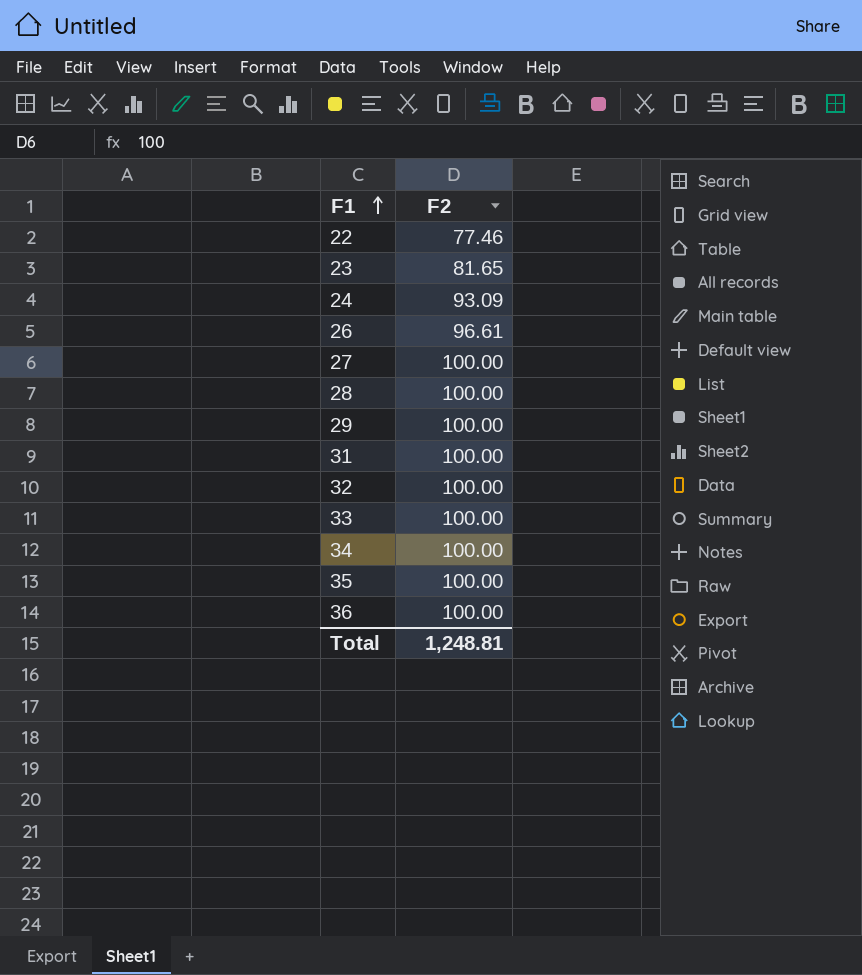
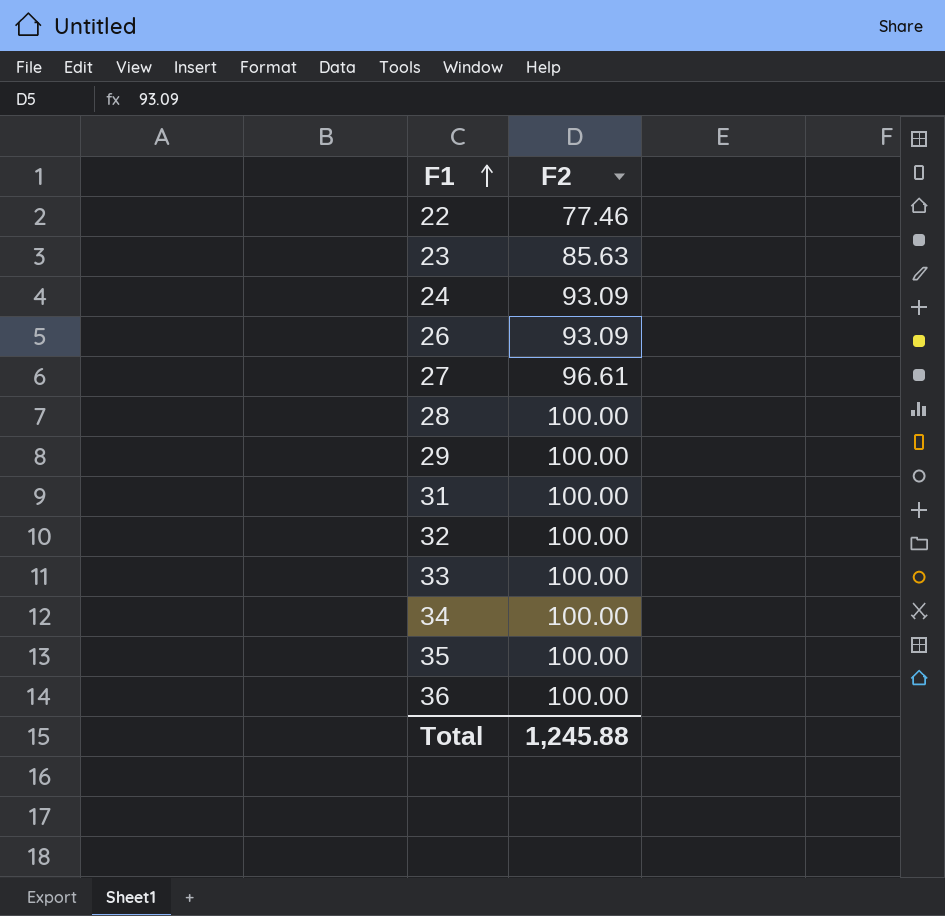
23 | F2: 81.65 -> 85.63
26 | F2: 96.61 -> 93.09
27 | F2: 100.00 -> 96.61
Total | F2: 1,248.81 -> 1,245.88

